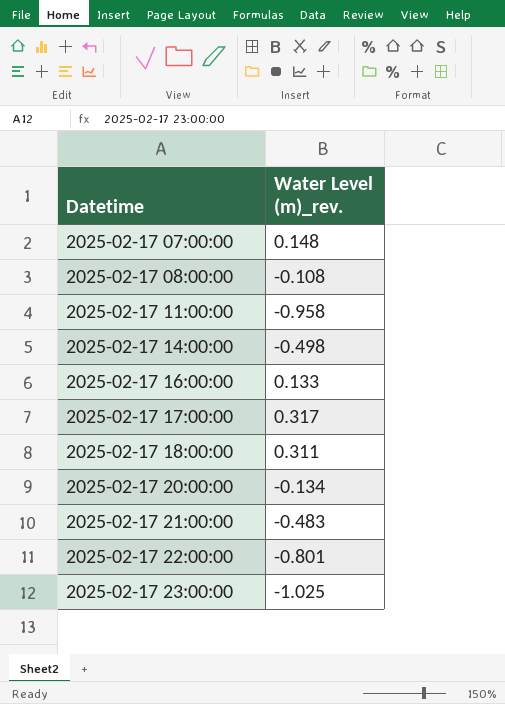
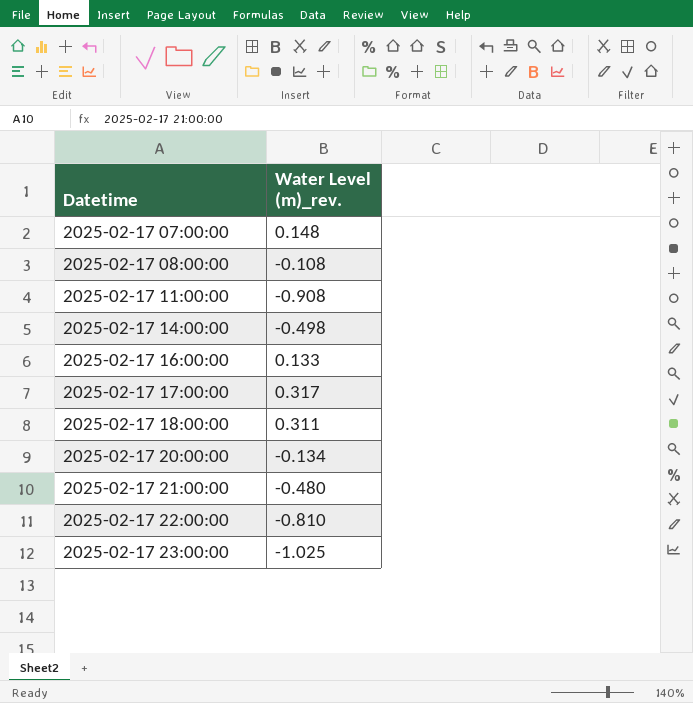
2025-02-17 11:00:00 | Water Level (m)_rev.: -0.958 -> -0.908
2025-02-17 21:00:00 | Water Level (m)_rev.: -0.483 -> -0.480
2025-02-17 22:00:00 | Water Level (m)_rev.: -0.801 -> -0.810

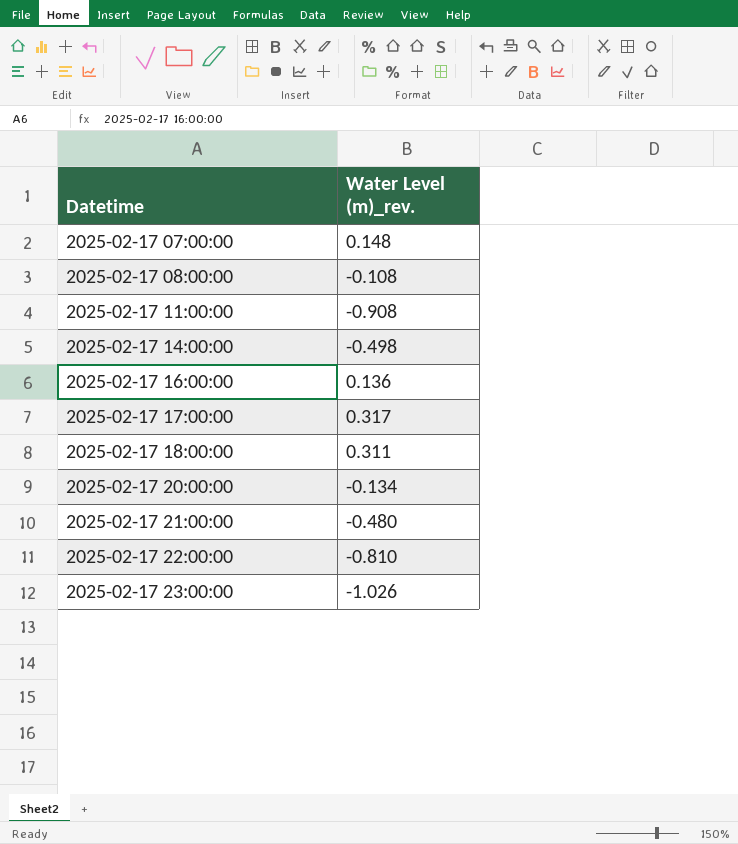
2025-02-17 16:00:00 | Water Level (m)_rev.: 0.133 -> 0.136
2025-02-17 23:00:00 | Water Level (m)_rev.: -1.025 -> -1.026

